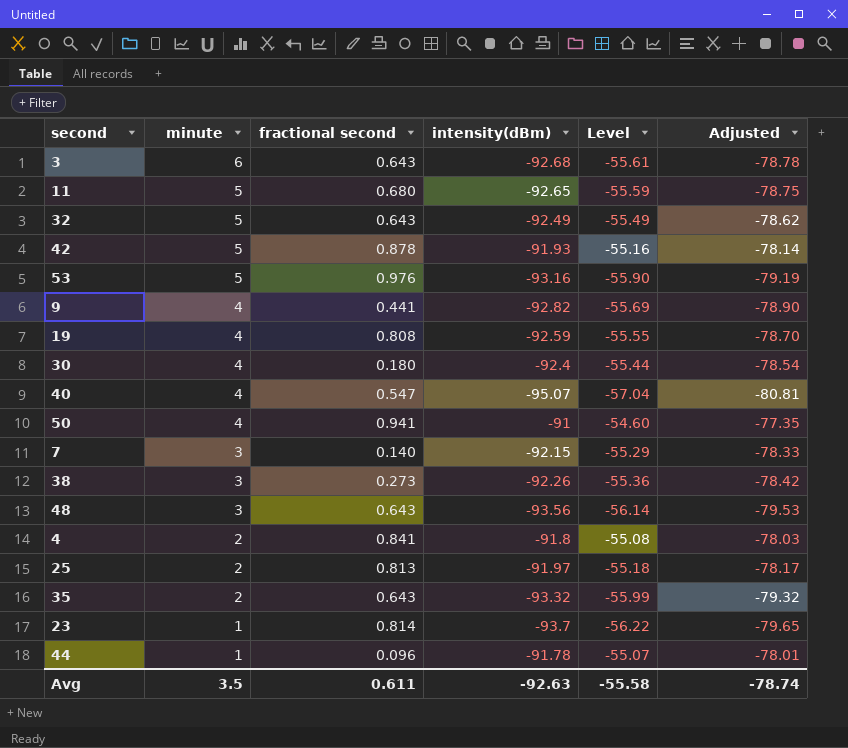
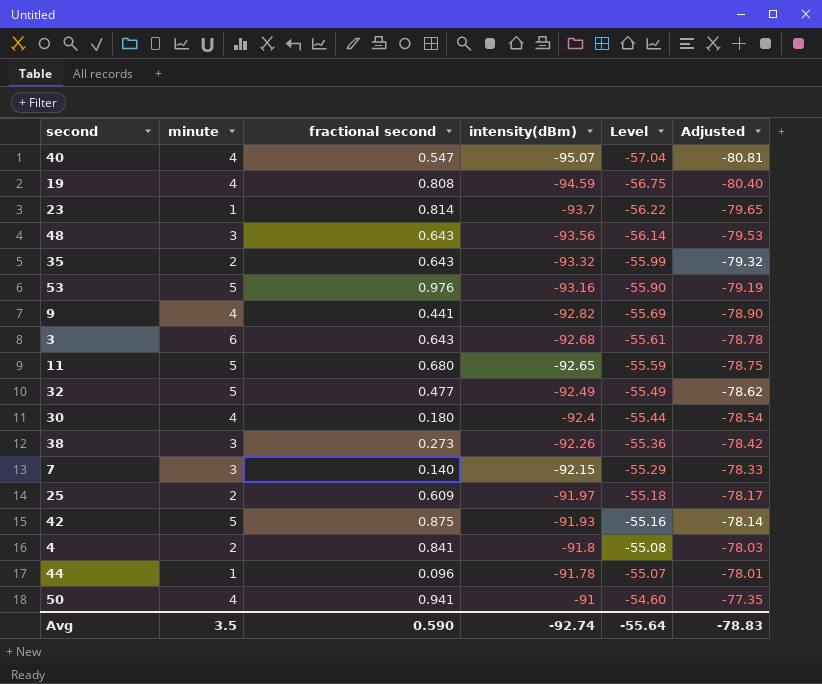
row order: minute descending -> intensity(dBm) ascending
19 | intensity(dBm): -92.59 -> -94.59
19 | Level: -55.55 -> -56.75
19 | Adjusted: -78.70 -> -80.40
32 | fractional second: 0.643 -> 0.477
25 | fractional second: 0.813 -> 0.609
42 | fractional second: 0.878 -> 0.875
Avg | fractional second: 0.611 -> 0.590
Avg | intensity(dBm): -92.63 -> -92.74
Avg | Level: -55.58 -> -55.64
Avg | Adjusted: -78.74 -> -78.83

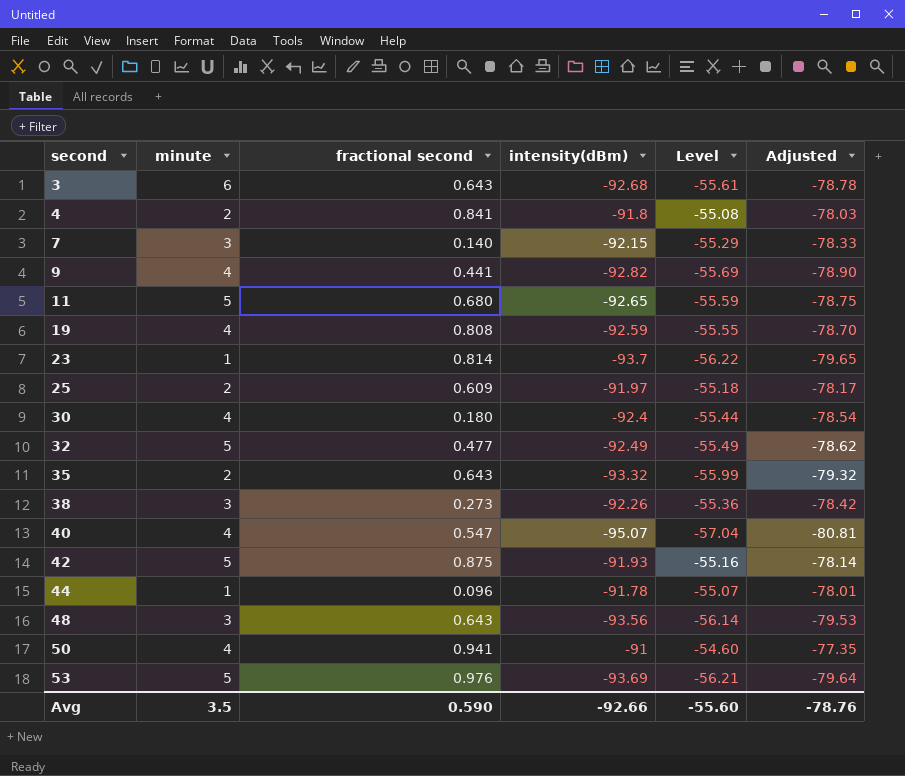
row order: intensity(dBm) ascending -> second ascending
19 | intensity(dBm): -94.59 -> -92.59
19 | Level: -56.75 -> -55.55
19 | Adjusted: -80.40 -> -78.70
53 | intensity(dBm): -93.16 -> -93.69
53 | Level: -55.90 -> -56.21
53 | Adjusted: -79.19 -> -79.64
Avg | intensity(dBm): -92.74 -> -92.66
Avg | Level: -55.64 -> -55.60
Avg | Adjusted: -78.83 -> -78.76

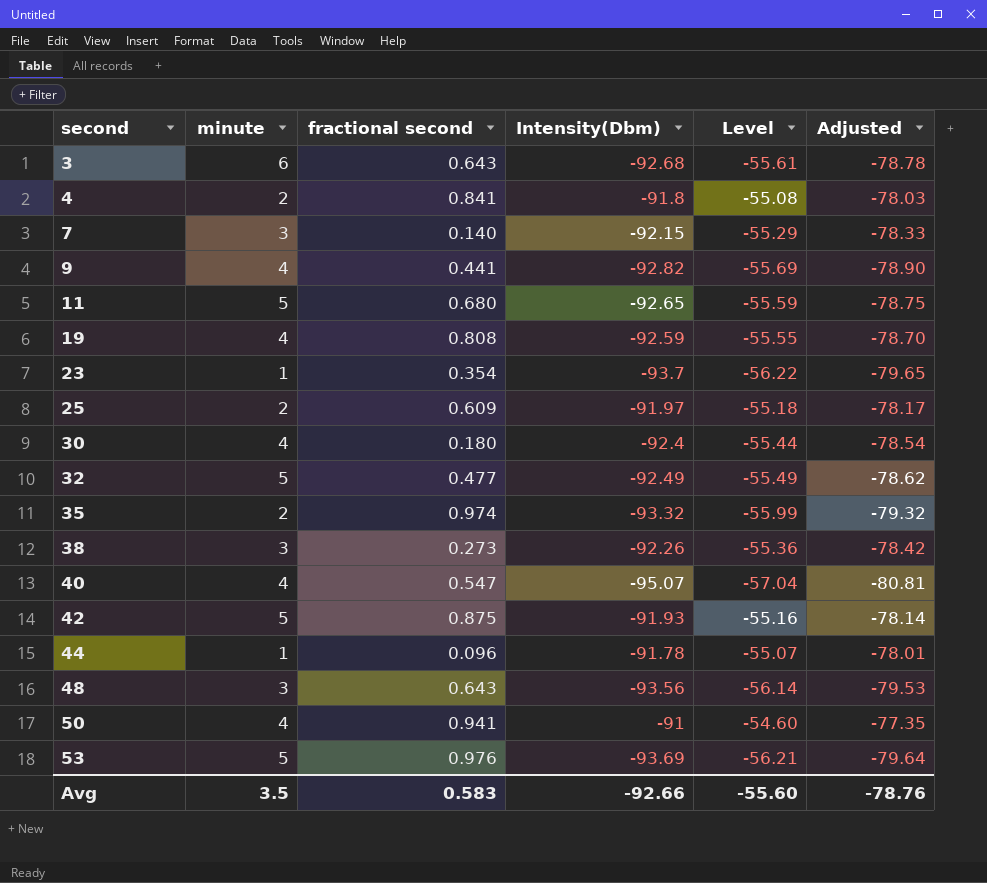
column name: intensity(dBm) -> Intensity(Dbm)
23 | fractional second: 0.814 -> 0.354
35 | fractional second: 0.643 -> 0.974
Avg | fractional second: 0.590 -> 0.583

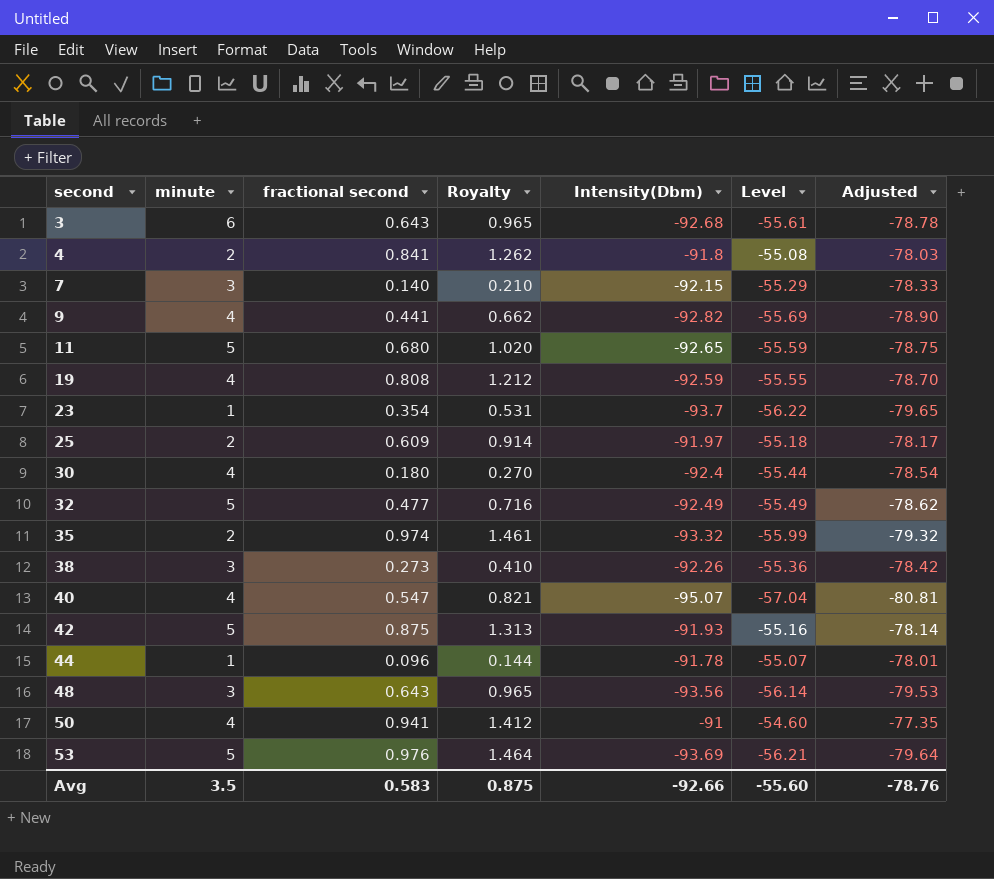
column Royalty | formula: none -> [fractional second] * 1.5

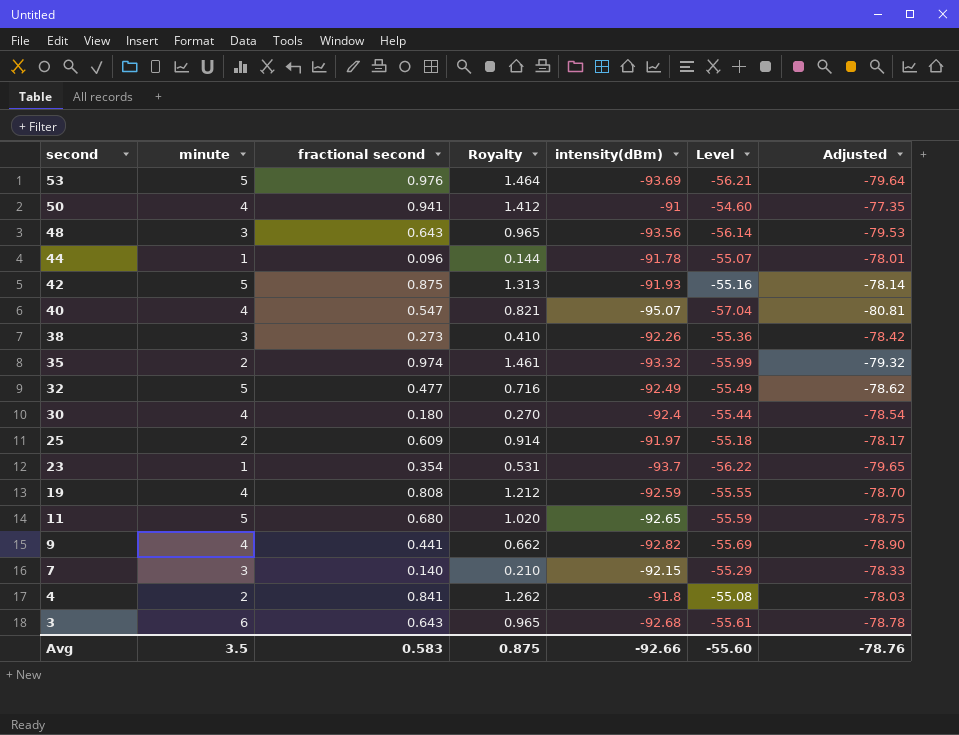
row order: second ascending -> second descending
column name: Intensity(Dbm) -> intensity(dBm)

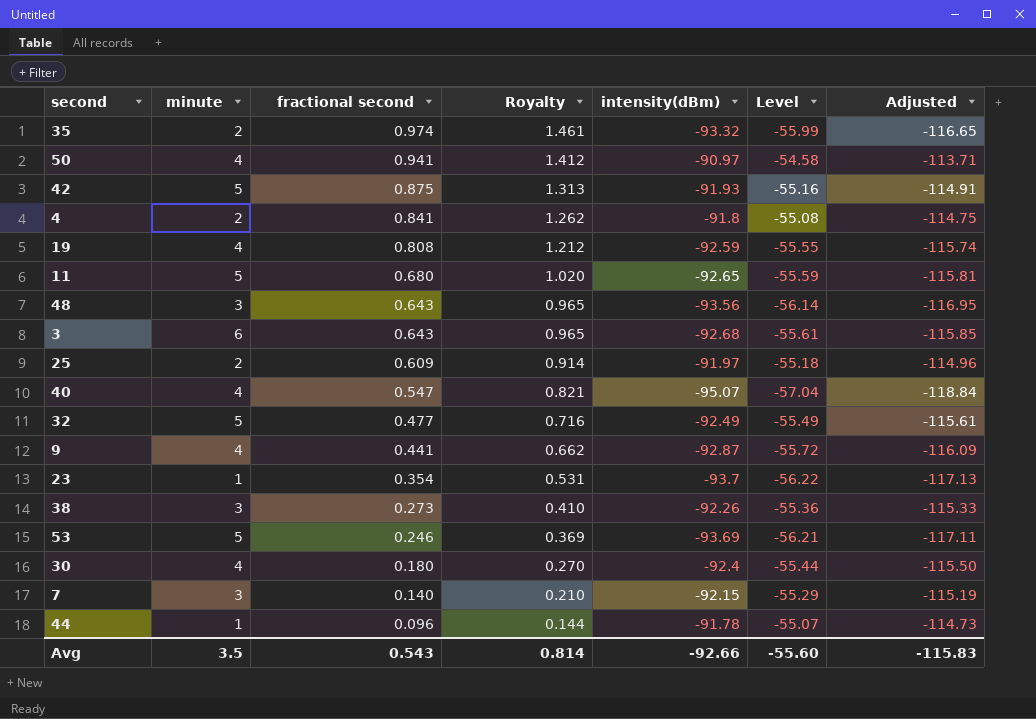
row order: second descending -> fractional second descending
column Adjusted | formula: [intensity(dBm)] * 0.85 -> [intensity(dBm)] * 1.25
50 | intensity(dBm): -91 -> -90.97
50 | Level: -54.60 -> -54.58
9 | intensity(dBm): -92.82 -> -92.87
9 | Level: -55.69 -> -55.72
53 | fractional second: 0.976 -> 0.246
53 | Royalty: 1.464 -> 0.369
Avg | fractional second: 0.583 -> 0.543
Avg | Royalty: 0.875 -> 0.814
Avg | Adjusted: -78.76 -> -115.83

